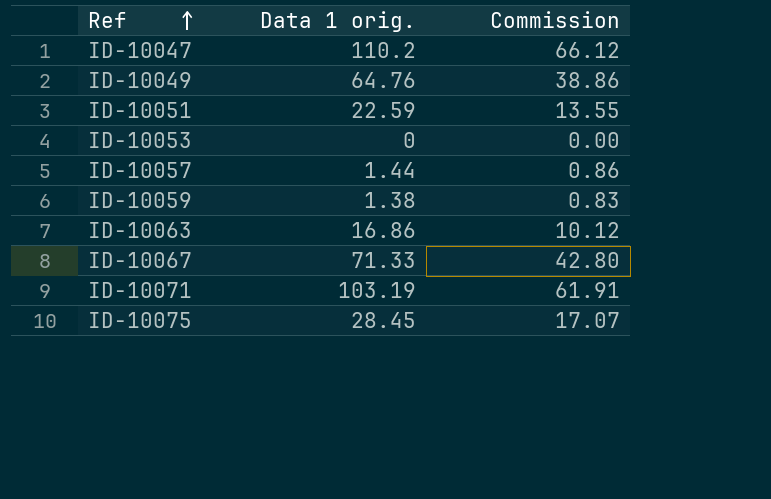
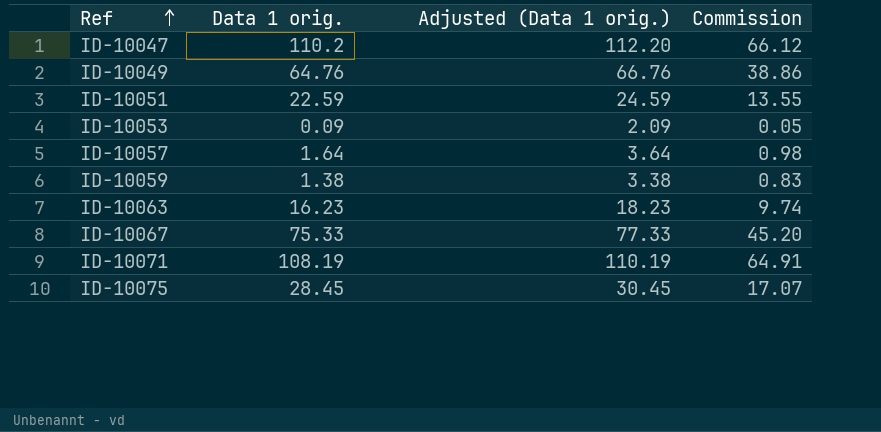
column Adjusted (Data 1 orig.) | formula: none -> [Data 1 orig.] + 2
ID-10053 | Data 1 orig.: 0 -> 0.09
ID-10053 | Commission: 0.00 -> 0.05
ID-10057 | Data 1 orig.: 1.44 -> 1.64
ID-10057 | Commission: 0.86 -> 0.98
ID-10063 | Data 1 orig.: 16.86 -> 16.23
ID-10063 | Commission: 10.12 -> 9.74
ID-10067 | Data 1 orig.: 71.33 -> 75.33
ID-10067 | Commission: 42.80 -> 45.20
ID-10071 | Data 1 orig.: 103.19 -> 108.19
ID-10071 | Commission: 61.91 -> 64.91

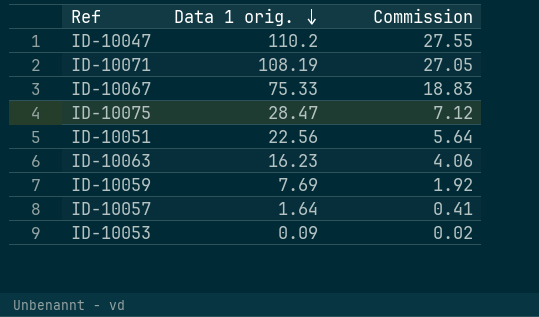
row order: Ref ascending -> Data 1 orig. descending
column Adjusted (Data 1 orig.) | formula: [Data 1 orig.] + 2 -> none
column Commission | formula: [Data 1 orig.] * 0.6 -> [Data 1 orig.] * 0.25
row ID-10049: 64.76 | 66.76 | 38.86 -> none
ID-10075 | Data 1 orig.: 28.45 -> 28.47
ID-10051 | Data 1 orig.: 22.59 -> 22.56
ID-10059 | Data 1 orig.: 1.38 -> 7.69

